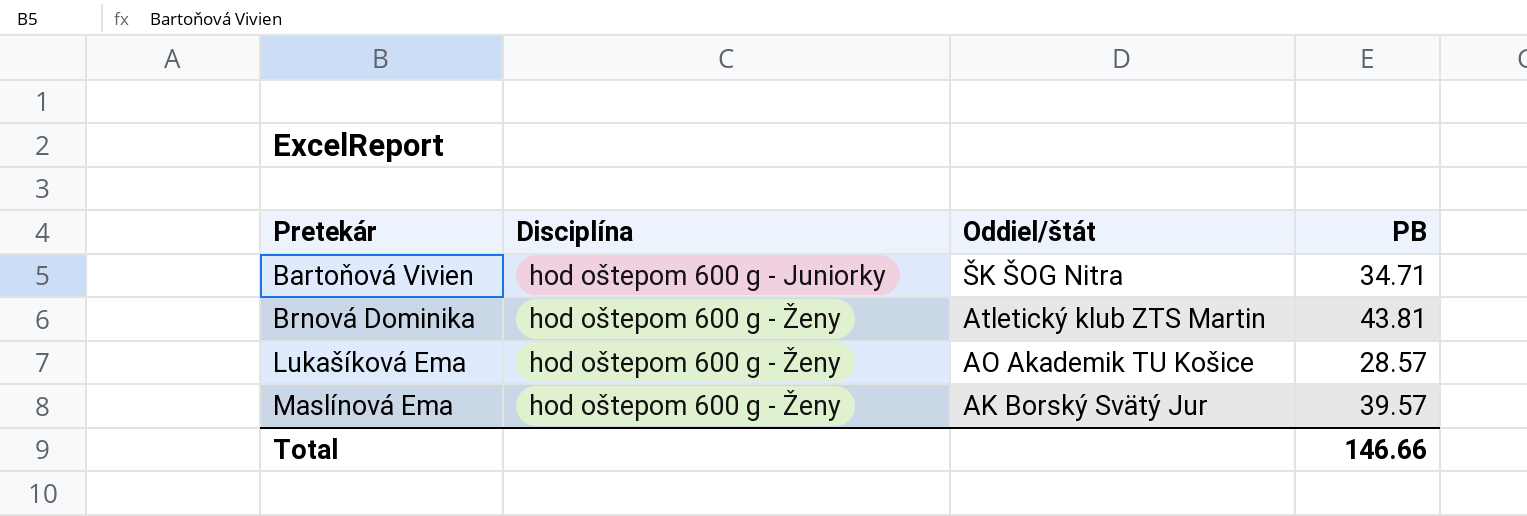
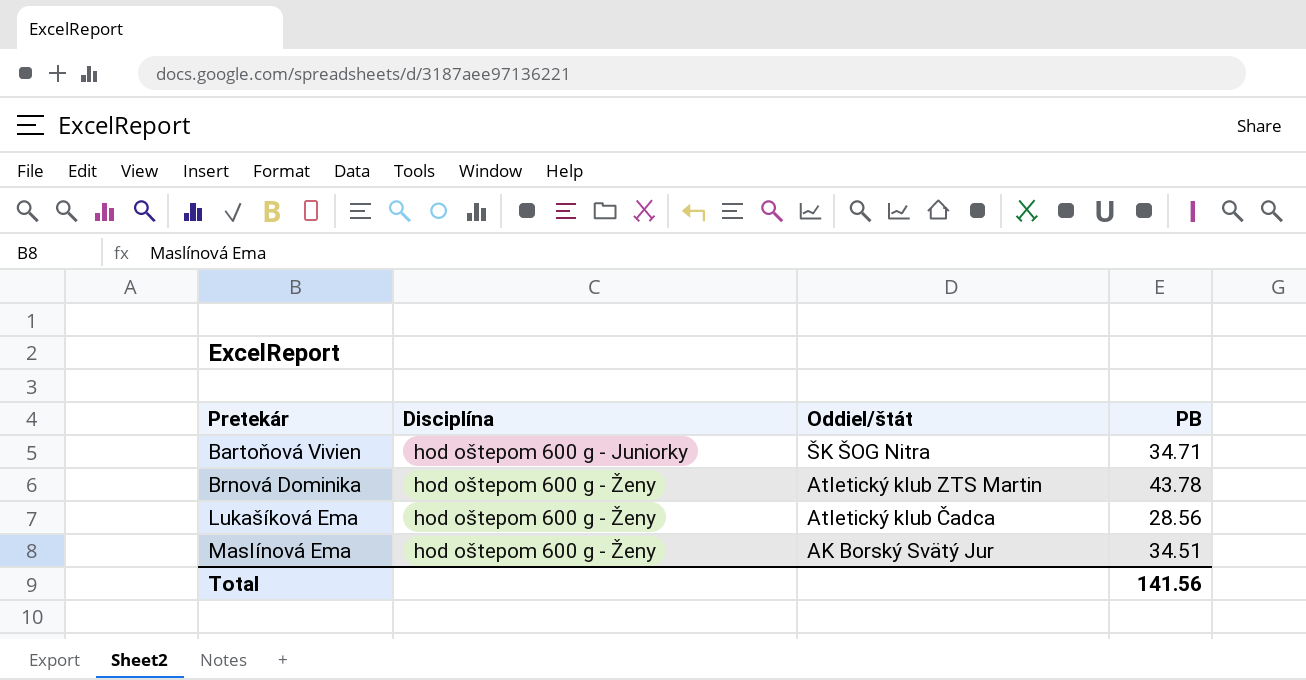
Brnová Dominika | PB: 43.81 -> 43.78
Lukašíková Ema | Oddiel/štát: AO Akademik TU Košice -> Atletický klub Čadca
Lukašíková Ema | PB: 28.57 -> 28.56
Maslínová Ema | PB: 39.57 -> 34.51
Total | PB: 146.66 -> 141.56

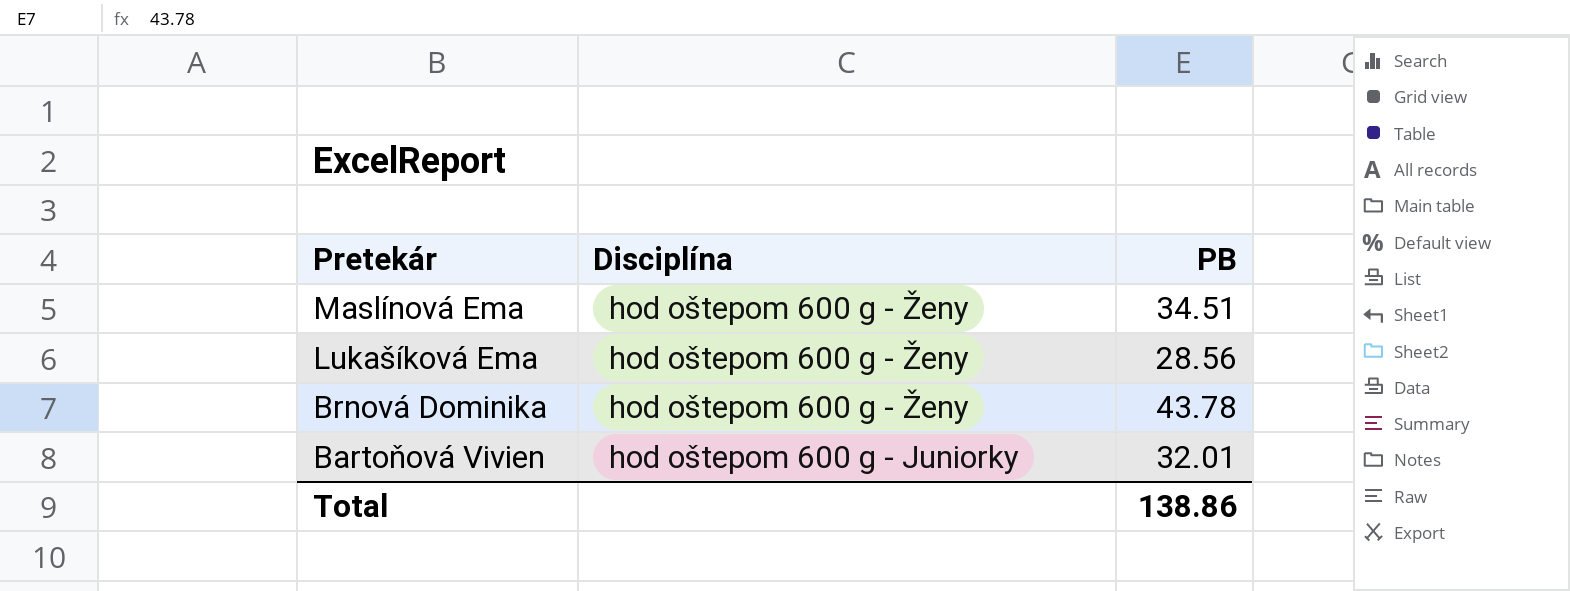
row order: Pretekár ascending -> Pretekár descending
column Oddiel/štát | position: 3 -> none
Bartoňová Vivien | PB: 34.71 -> 32.01
Total | PB: 141.56 -> 138.86

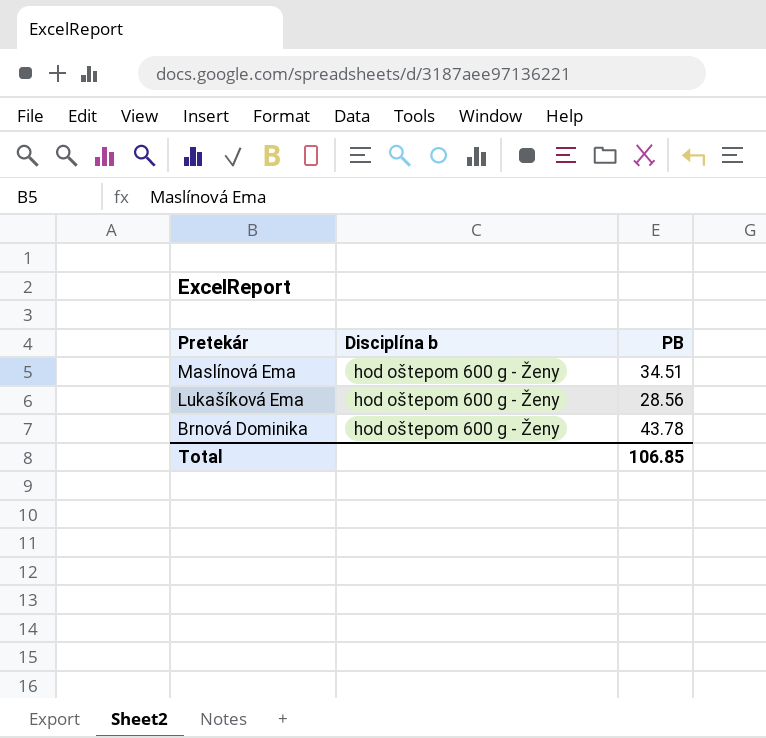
column name: Disciplína -> Disciplína b
row Bartoňová Vivien: hod oštepom 600 g - Juniorky | 32.01 -> none
Total | PB: 138.86 -> 106.85

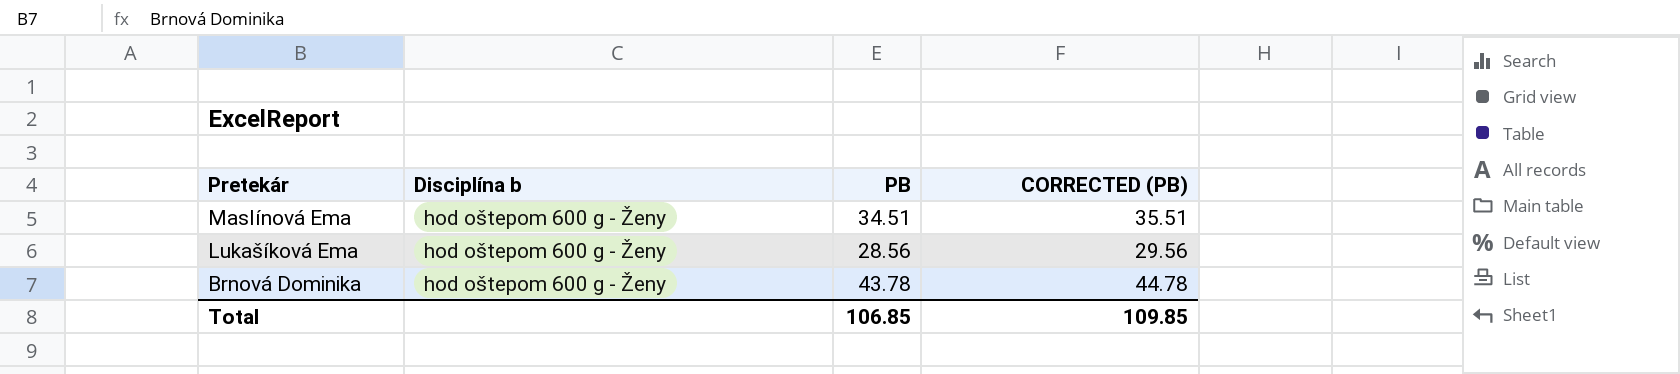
column CORRECTED (PB) | formula: none -> [PB] + 1

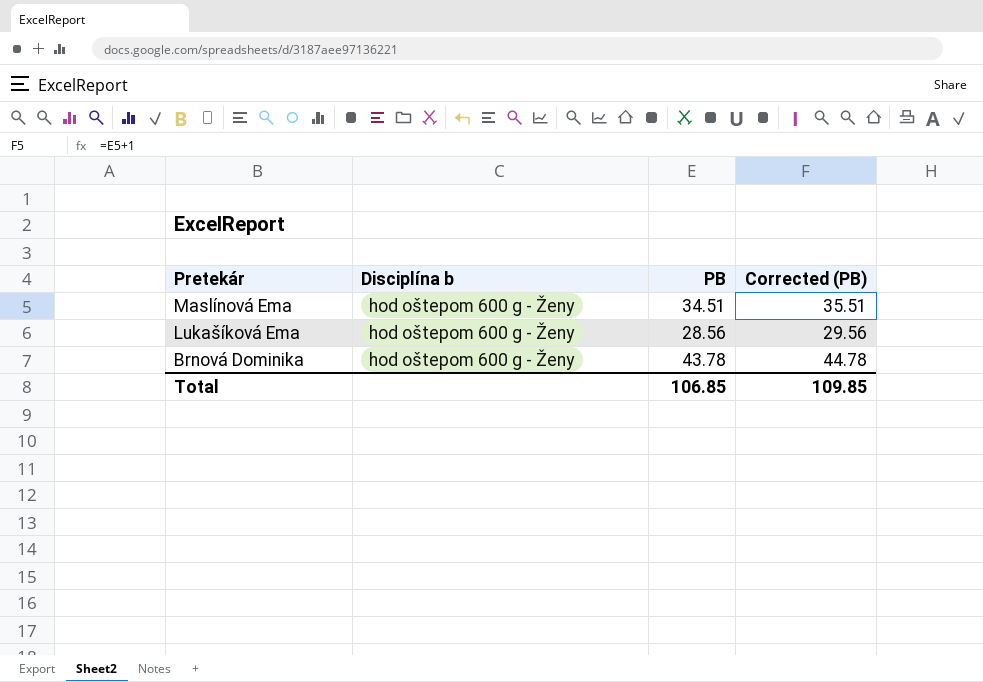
column name: CORRECTED (PB) -> Corrected (PB)

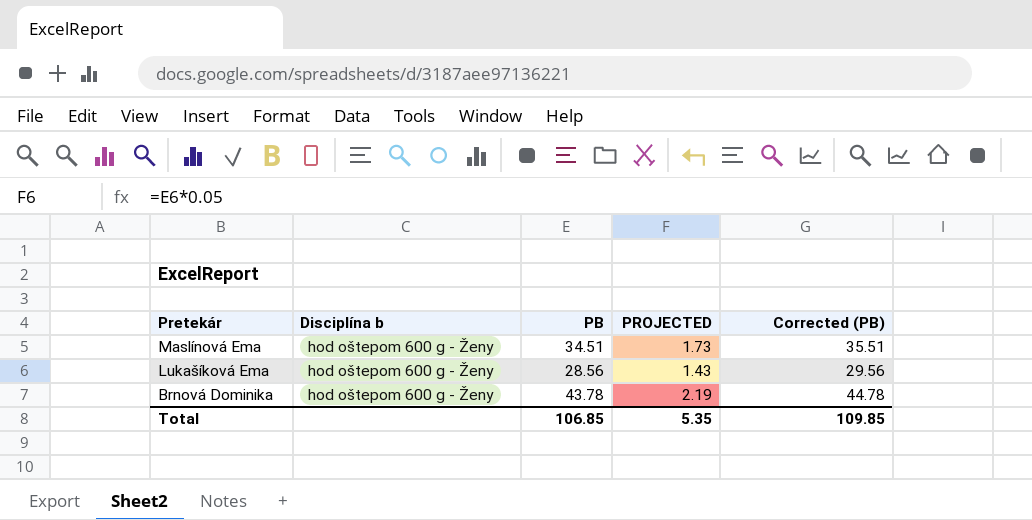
column PROJECTED | formula: none -> [PB] * 0.05

